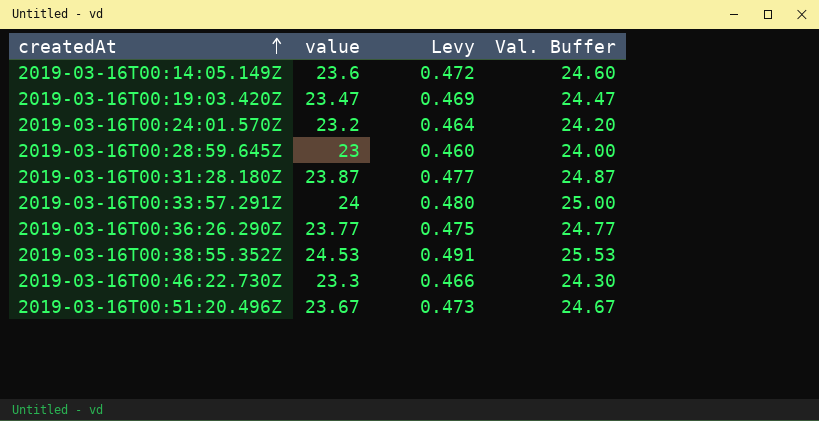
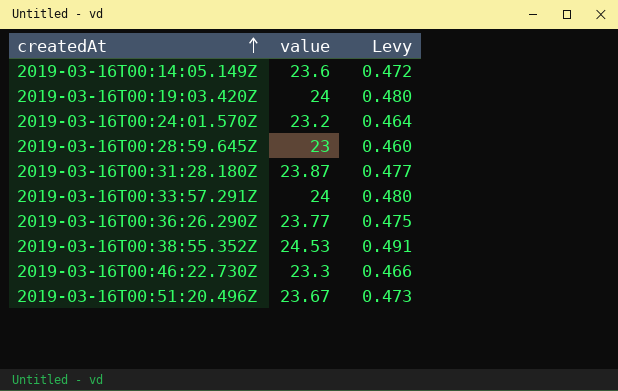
column Val. Buffer | formula: [value] + 1 -> none
2019-03-16T00:19:03.420Z | value: 23.47 -> 24
2019-03-16T00:19:03.420Z | Levy: 0.469 -> 0.480

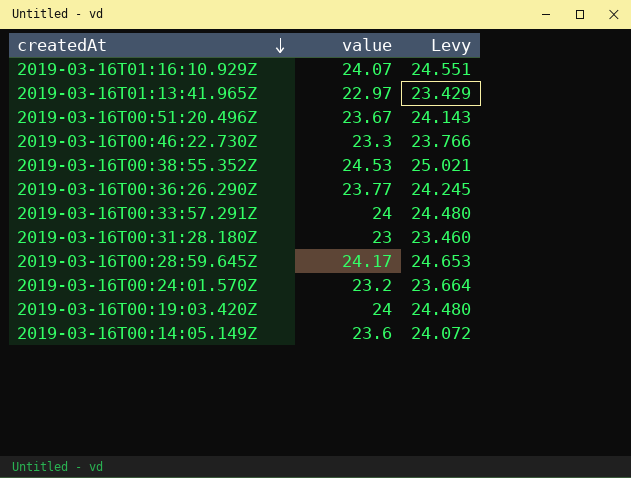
row order: createdAt ascending -> createdAt descending
column Levy | formula: [value] * 0.02 -> [value] * 1.02
row 2019-03-16T01:16:10.929Z: none -> 24.07 | 24.551
row 2019-03-16T01:13:41.965Z: none -> 22.97 | 23.429
2019-03-16T00:31:28.180Z | value: 23.87 -> 23
2019-03-16T00:28:59.645Z | value: 23 -> 24.17

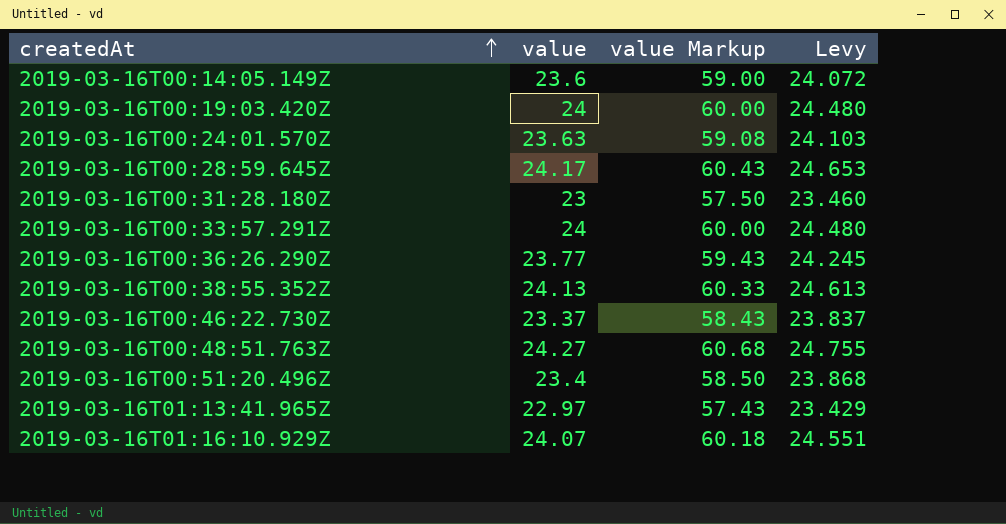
row order: createdAt descending -> createdAt ascending
column value Markup | formula: none -> [value] * 2.5
2019-03-16T00:24:01.570Z | value: 23.2 -> 23.63
2019-03-16T00:24:01.570Z | Levy: 23.664 -> 24.103
2019-03-16T00:38:55.352Z | value: 24.53 -> 24.13
2019-03-16T00:38:55.352Z | Levy: 25.021 -> 24.613
2019-03-16T00:46:22.730Z | value: 23.3 -> 23.37
2019-03-16T00:46:22.730Z | Levy: 23.766 -> 23.837
row 2019-03-16T00:48:51.763Z: none -> 24.27 | 60.68 | 24.755
2019-03-16T00:51:20.496Z | value: 23.67 -> 23.4
2019-03-16T00:51:20.496Z | Levy: 24.143 -> 23.868

